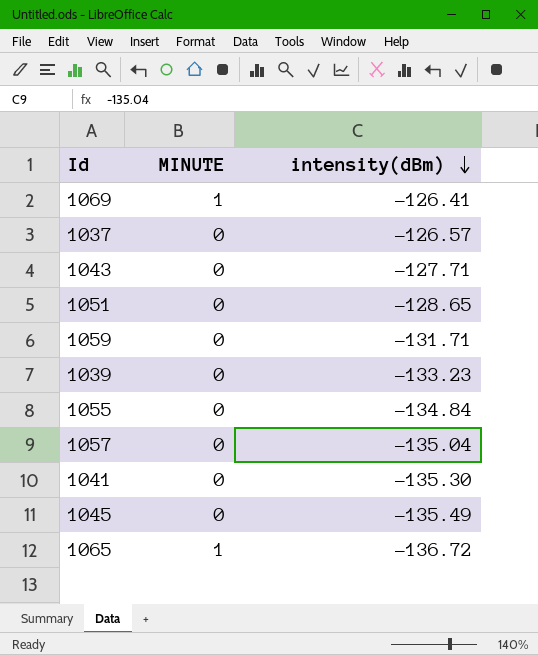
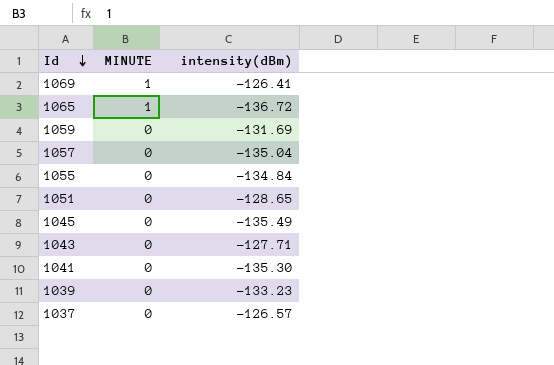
row order: intensity(dBm) descending -> Id descending
1059 | intensity(dBm): -131.71 -> -131.69

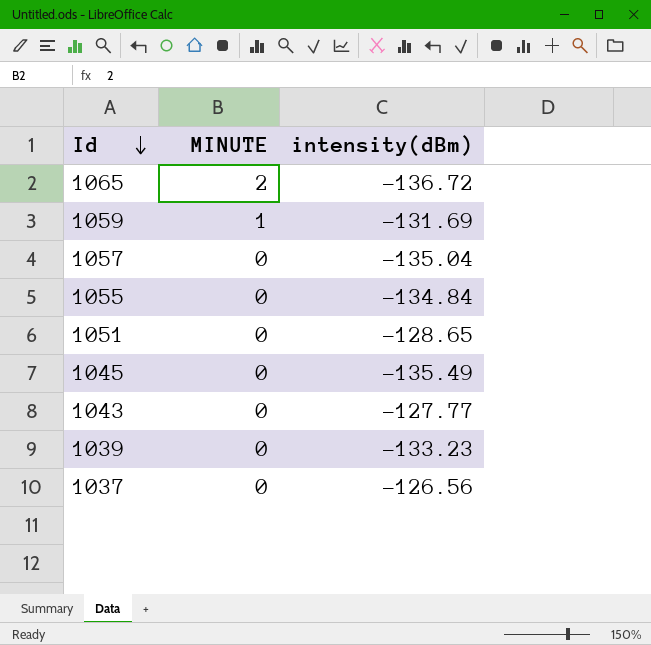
row 1069: 1 | -126.41 -> none
row 1041: 0 | -135.30 -> none
1065 | MINUTE: 1 -> 2
1059 | MINUTE: 0 -> 1
1043 | intensity(dBm): -127.71 -> -127.77
1037 | intensity(dBm): -126.57 -> -126.56

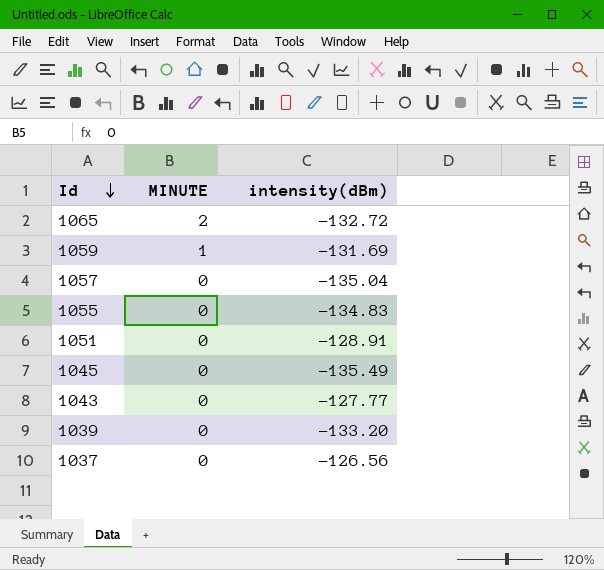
1065 | intensity(dBm): -136.72 -> -132.72
1055 | intensity(dBm): -134.84 -> -134.83
1051 | intensity(dBm): -128.65 -> -128.91
1039 | intensity(dBm): -133.23 -> -133.20

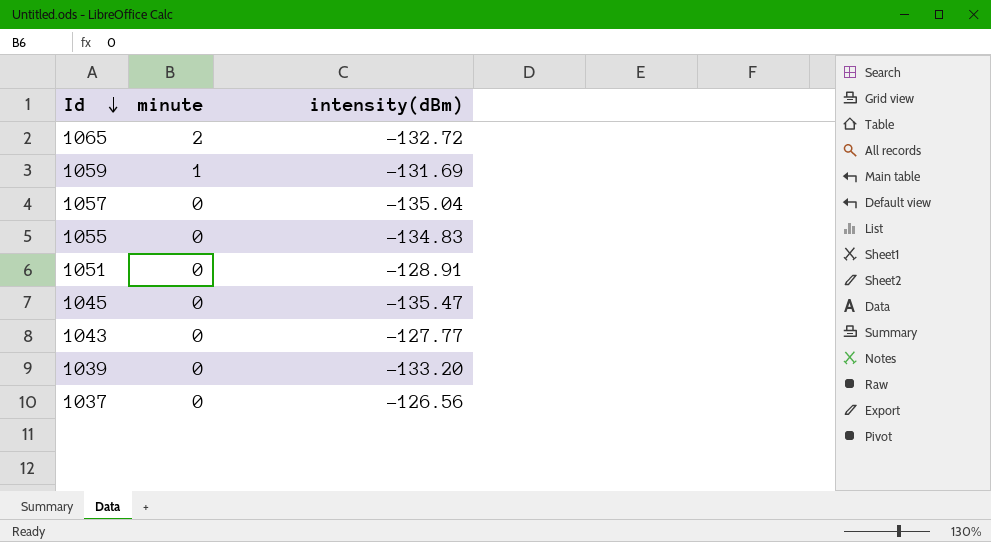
column name: MINUTE -> minute
1045 | intensity(dBm): -135.49 -> -135.47

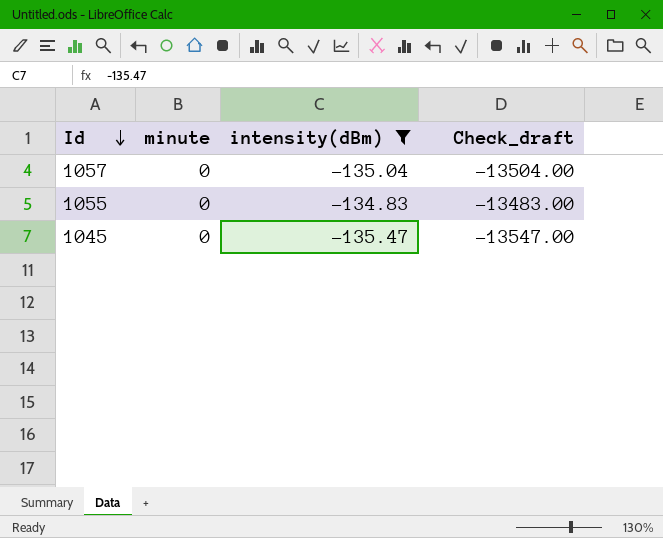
filter: none -> intensity(dBm) <= -134.83
column Check_draft | formula: none -> [intensity(dBm)] * 100

